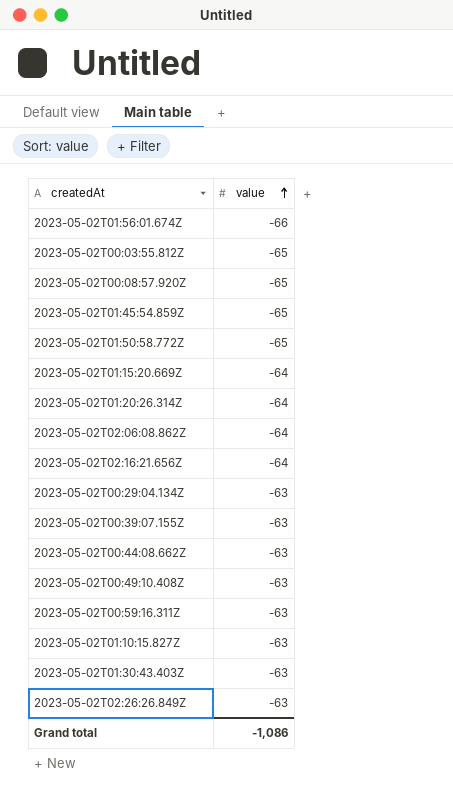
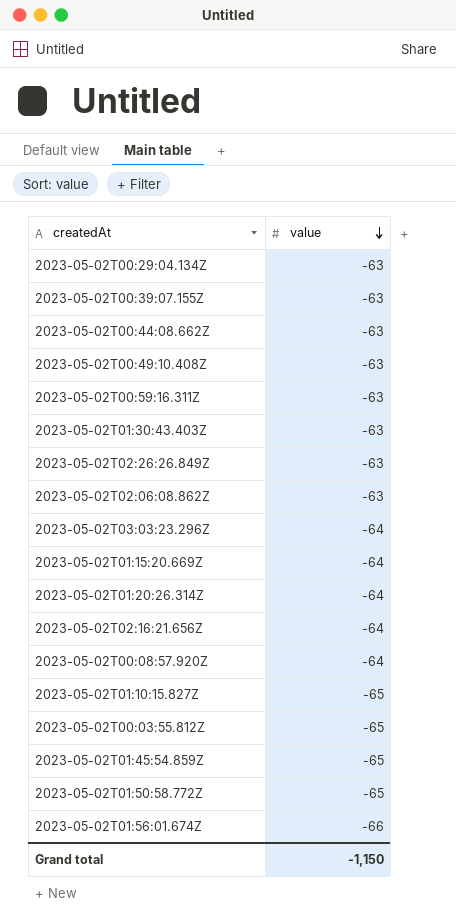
row order: value ascending -> value descending
2023-05-02T02:06:08.862Z | value: -64 -> -63
row 2023-05-02T03:03:23.296Z: none -> -64
2023-05-02T00:08:57.920Z | value: -65 -> -64
2023-05-02T01:10:15.827Z | value: -63 -> -65
Grand total | value: -1,086 -> -1,150

